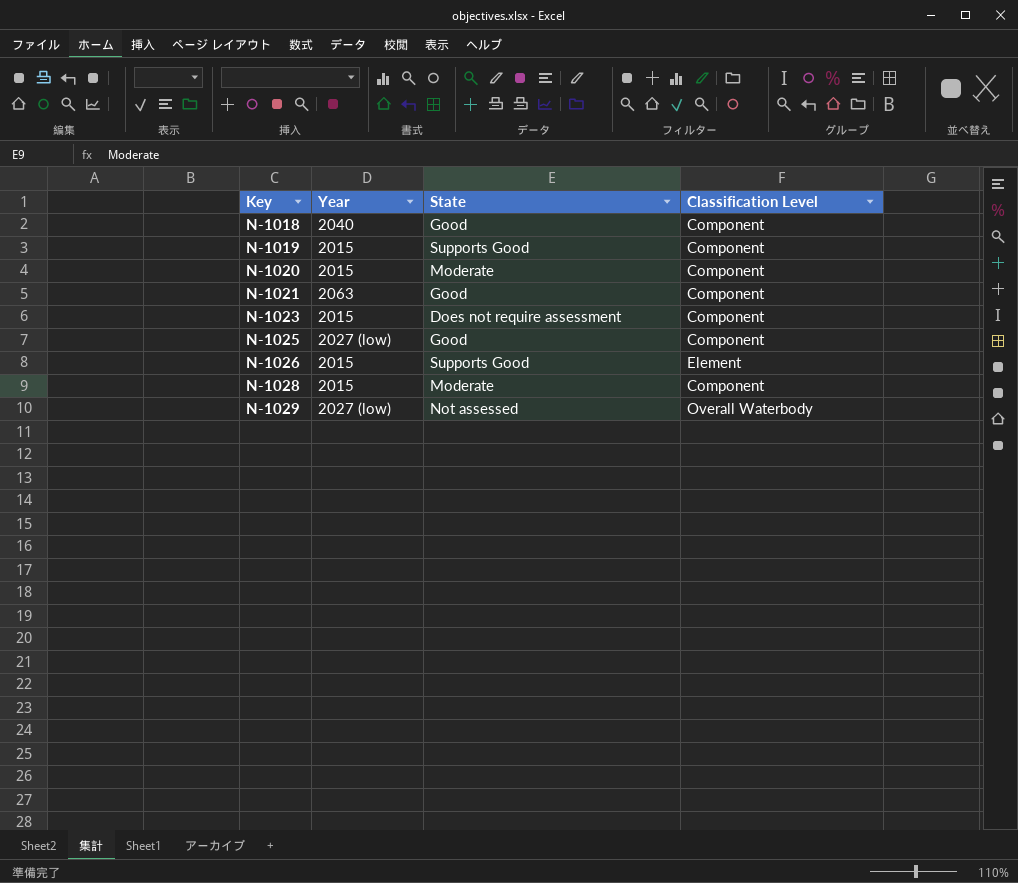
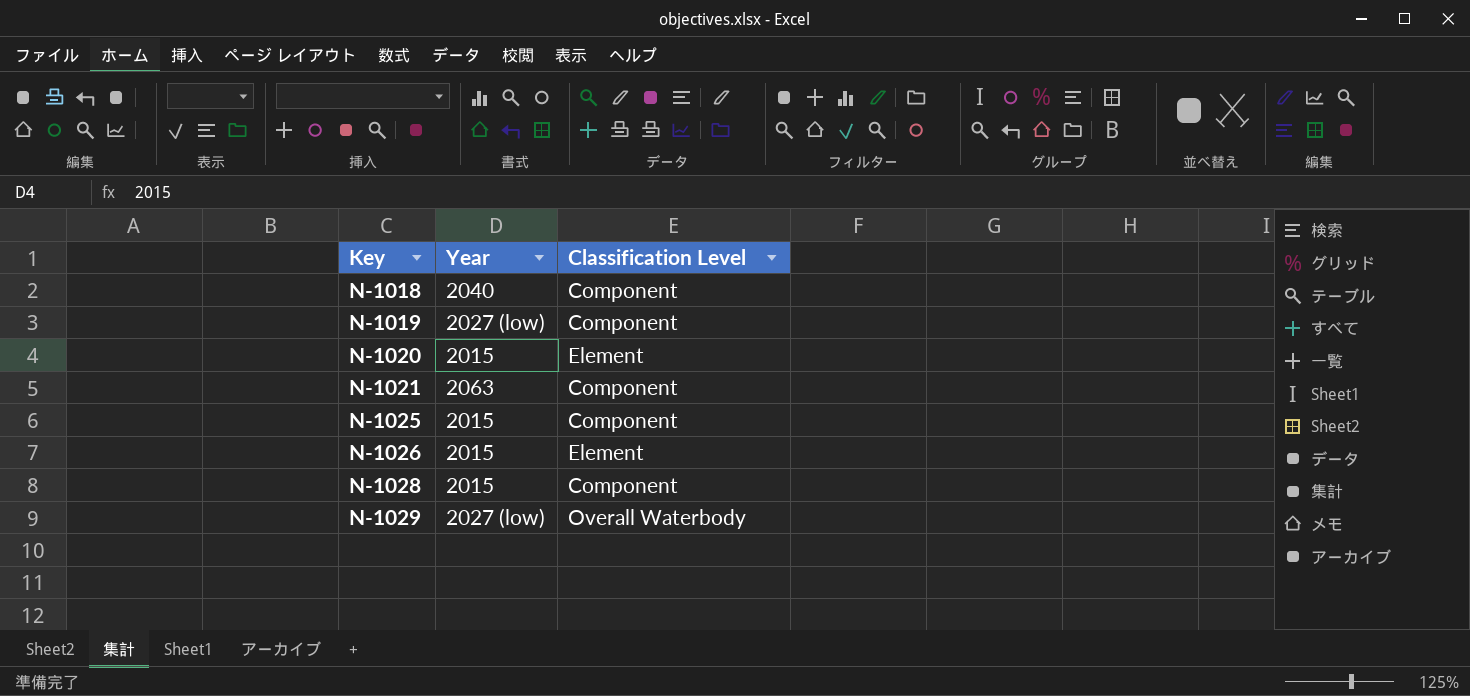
column State | position: 3 -> none
row N-1023: 2015 | Does not require assessment | Component -> none
N-1019 | Year: 2015 -> 2027 (low)
N-1020 | Classification Level: Component -> Element
N-1025 | Year: 2027 (low) -> 2015

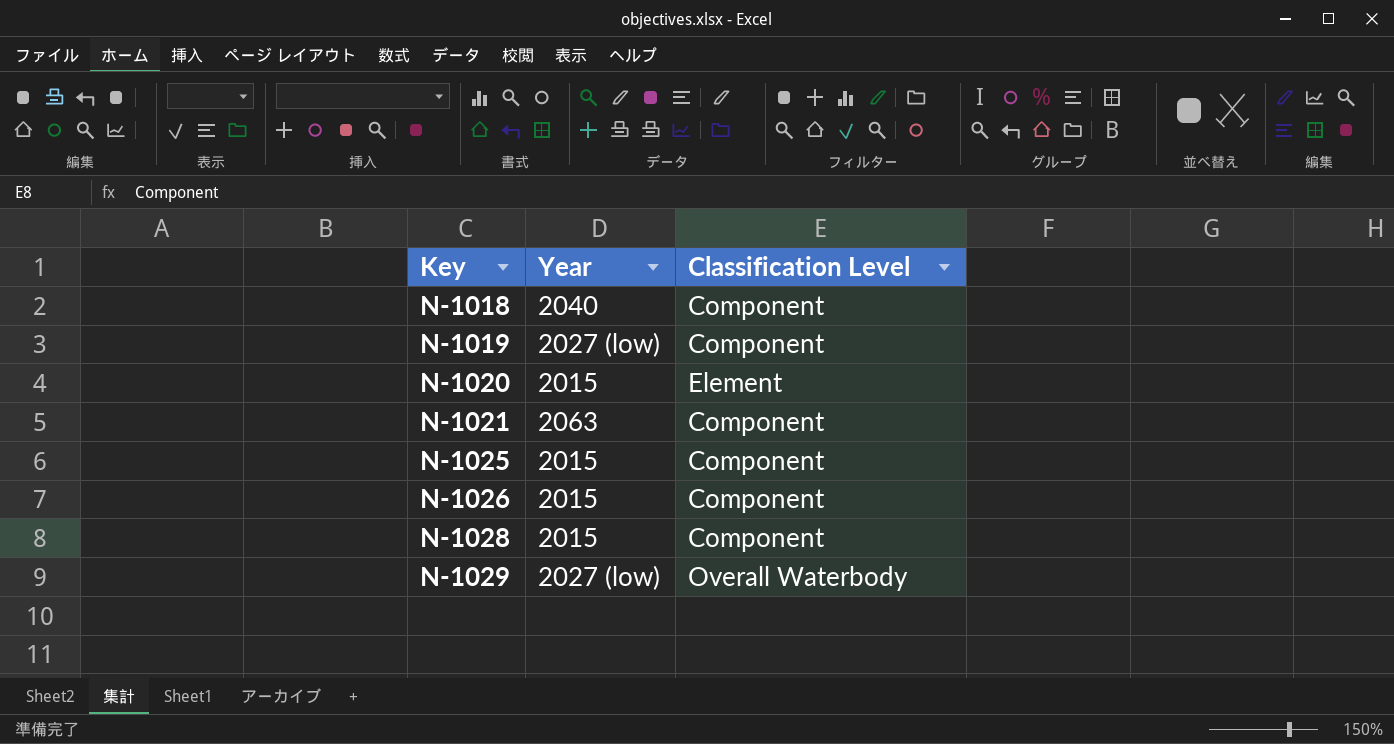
N-1026 | Classification Level: Element -> Component

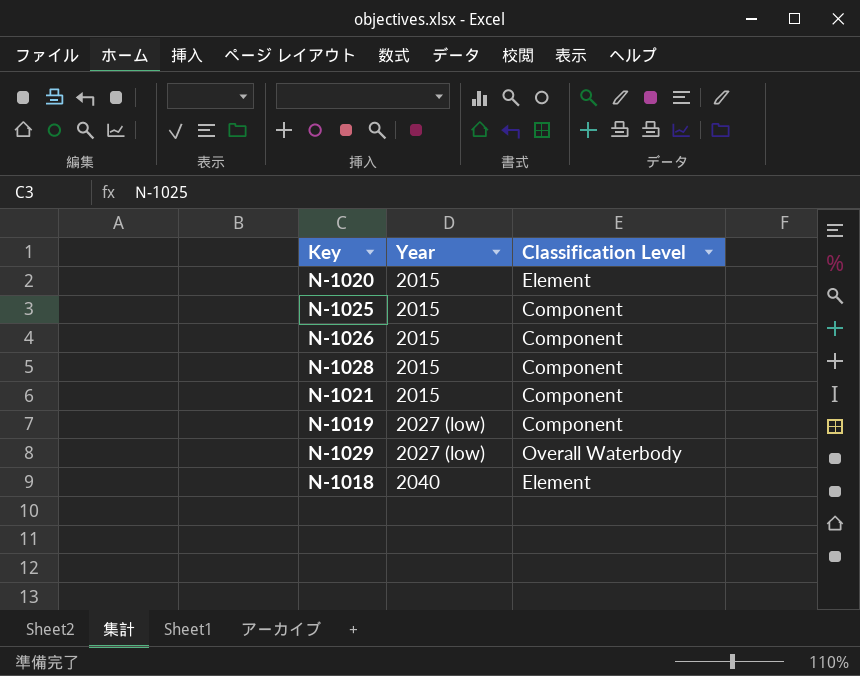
row order: Key ascending -> Year ascending
N-1021 | Year: 2063 -> 2015
N-1018 | Classification Level: Component -> Element

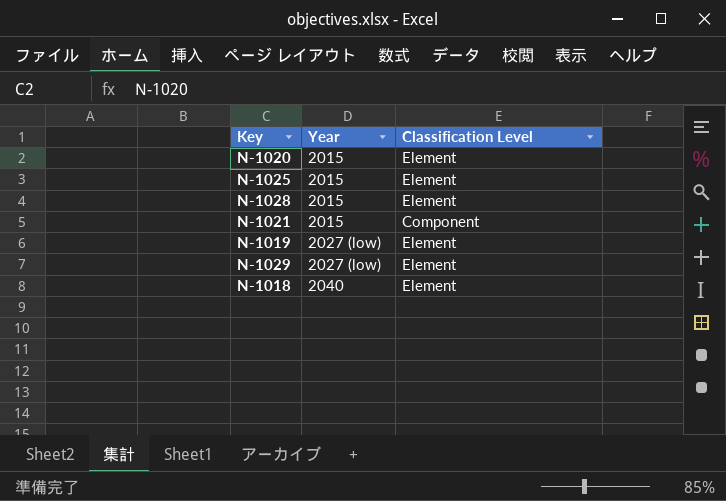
row N-1026: 2015 | Component -> none
N-1025 | Classification Level: Component -> Element
N-1028 | Classification Level: Component -> Element
N-1019 | Classification Level: Component -> Element
N-1029 | Classification Level: Overall Waterbody -> Element

